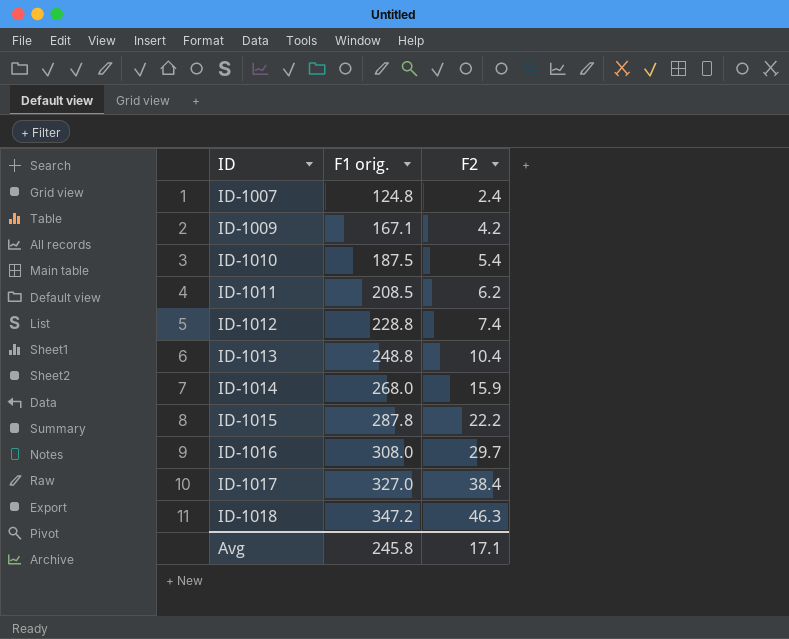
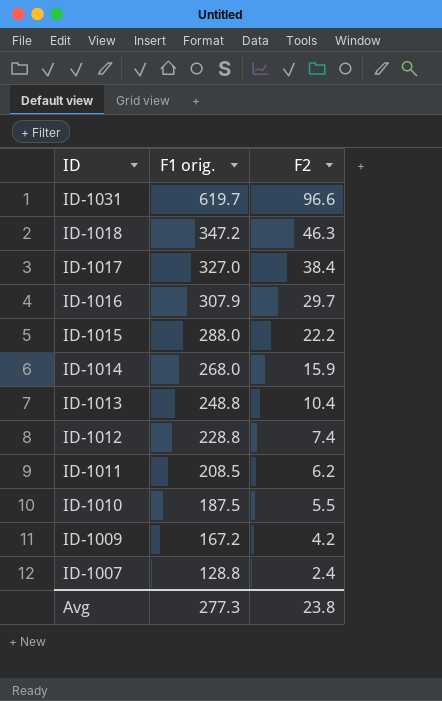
row order: ID ascending -> ID descending
row ID-1031: none -> 619.7 | 96.6
ID-1016 | F1 orig.: 308.0 -> 307.9
ID-1015 | F1 orig.: 287.8 -> 288.0
ID-1010 | F2: 5.4 -> 5.5
ID-1009 | F1 orig.: 167.1 -> 167.2
ID-1007 | F1 orig.: 124.8 -> 128.8
Avg | F1 orig.: 245.8 -> 277.3
Avg | F2: 17.1 -> 23.8

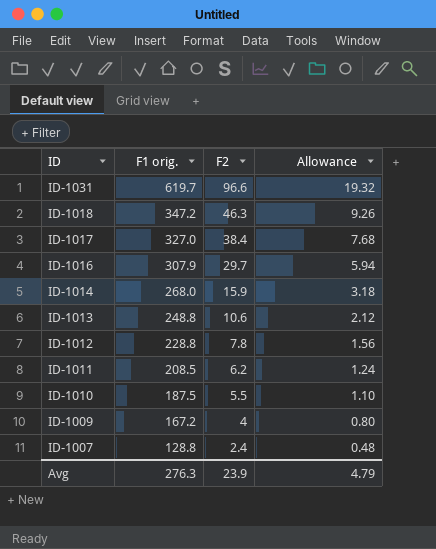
column Allowance | formula: none -> [F2] * 0.2
row ID-1015: 288.0 | 22.2 -> none
ID-1013 | F2: 10.4 -> 10.6
ID-1012 | F2: 7.4 -> 7.8
ID-1009 | F2: 4.2 -> 4
Avg | F1 orig.: 277.3 -> 276.3
Avg | F2: 23.8 -> 23.9

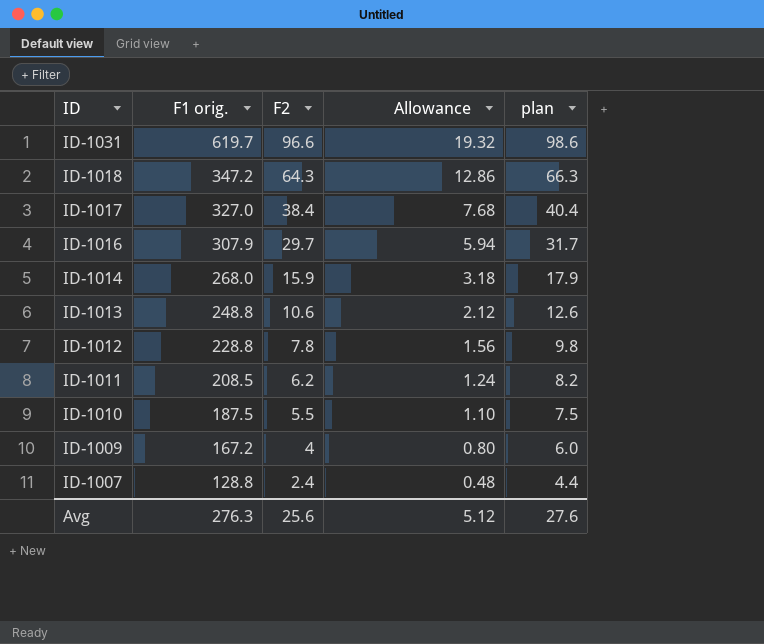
column plan | formula: none -> [F2] + 2
ID-1018 | F2: 46.3 -> 64.3
ID-1018 | Allowance: 9.26 -> 12.86
Avg | F2: 23.9 -> 25.6
Avg | Allowance: 4.79 -> 5.12

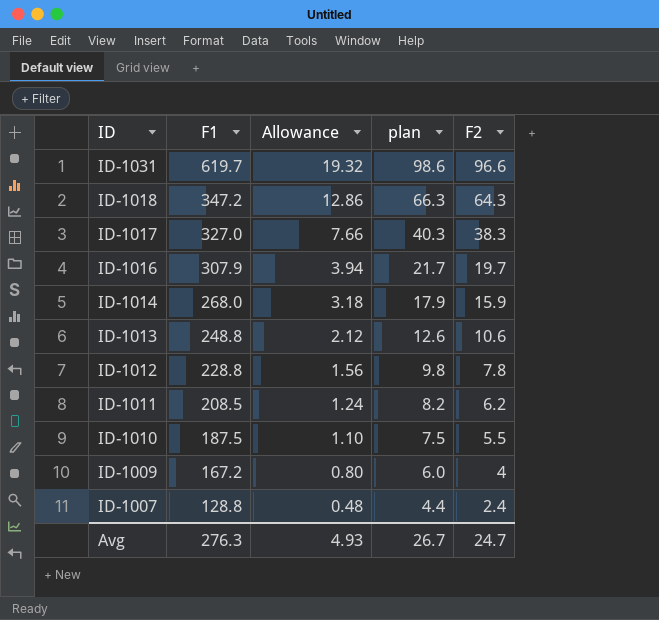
column name: F1 orig. -> F1
column F2 | position: 3 -> 5
ID-1017 | Allowance: 7.68 -> 7.66
ID-1017 | plan: 40.4 -> 40.3
ID-1017 | F2: 38.4 -> 38.3
ID-1016 | Allowance: 5.94 -> 3.94
ID-1016 | plan: 31.7 -> 21.7
ID-1016 | F2: 29.7 -> 19.7
Avg | Allowance: 5.12 -> 4.93
Avg | plan: 27.6 -> 26.7
Avg | F2: 25.6 -> 24.7

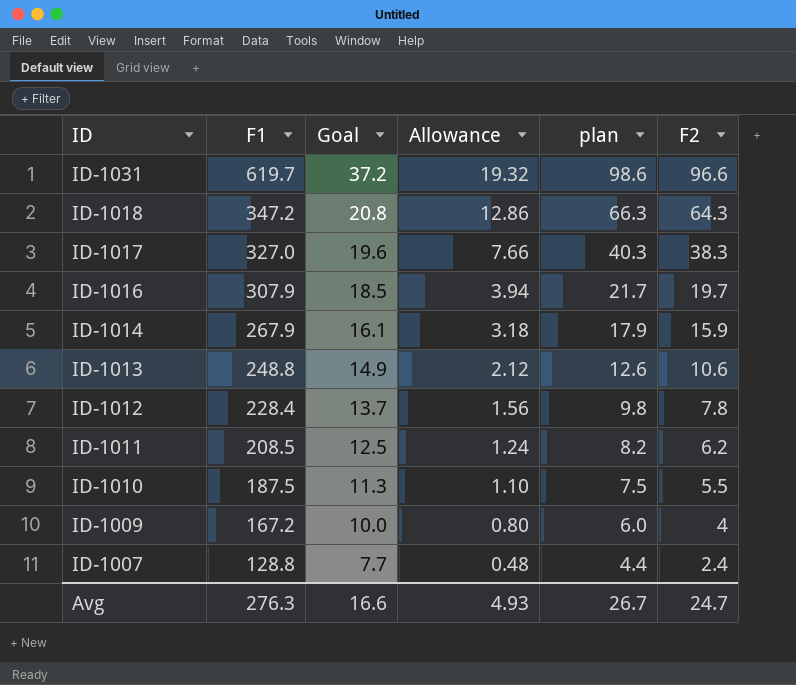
column Goal | formula: none -> [F1] * 0.06
ID-1014 | F1: 268.0 -> 267.9
ID-1012 | F1: 228.8 -> 228.4

